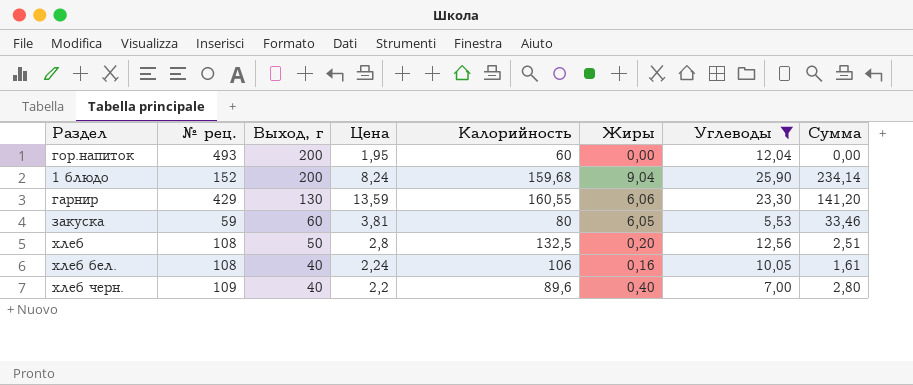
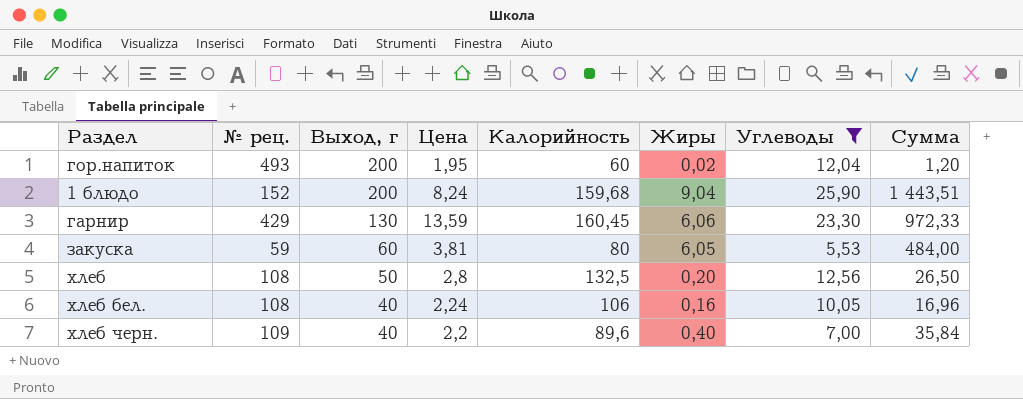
column Сумма | formula: [Жиры] * [Углеводы] -> [Калорийность] * [Жиры]
гор.напиток | Жиры: 0,00 -> 0,02
гарнир | Калорийность: 160,55 -> 160,45

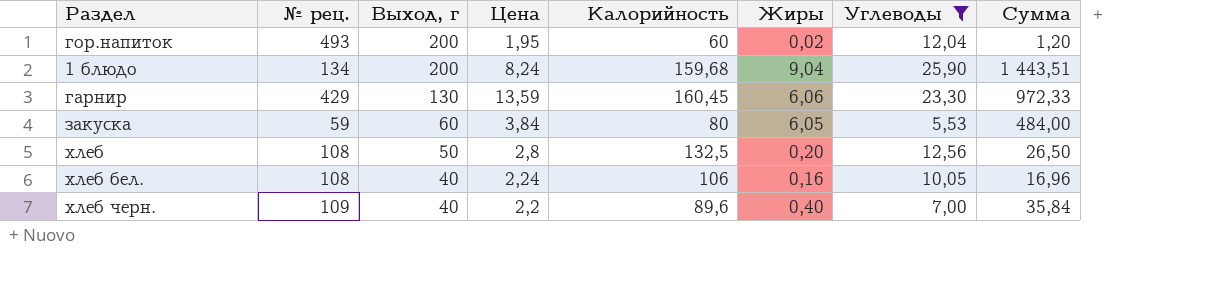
1 блюдо | № рец.: 152 -> 134
закуска | Цена: 3,81 -> 3,84

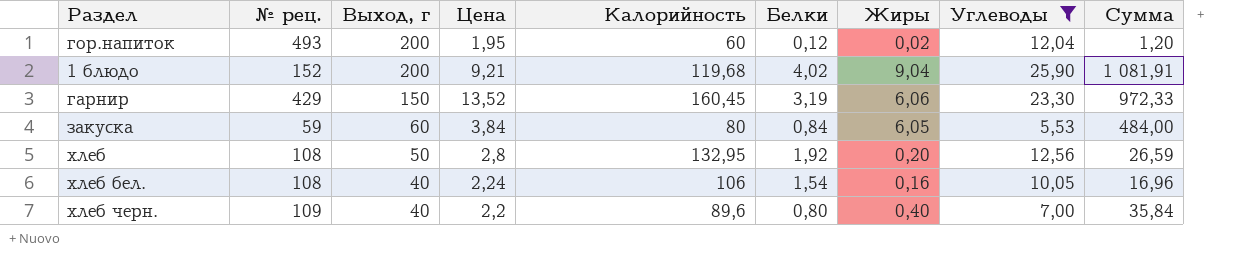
column Белки | position: none -> 6
1 блюдо | № рец.: 134 -> 152
1 блюдо | Цена: 8,24 -> 9,21
1 блюдо | Калорийность: 159,68 -> 119,68
1 блюдо | Сумма: 1 443,51 -> 1 081,91
гарнир | Выход, г: 130 -> 150
гарнир | Цена: 13,59 -> 13,52
хлеб | Калорийность: 132,5 -> 132,95
хлеб | Сумма: 26,50 -> 26,59

